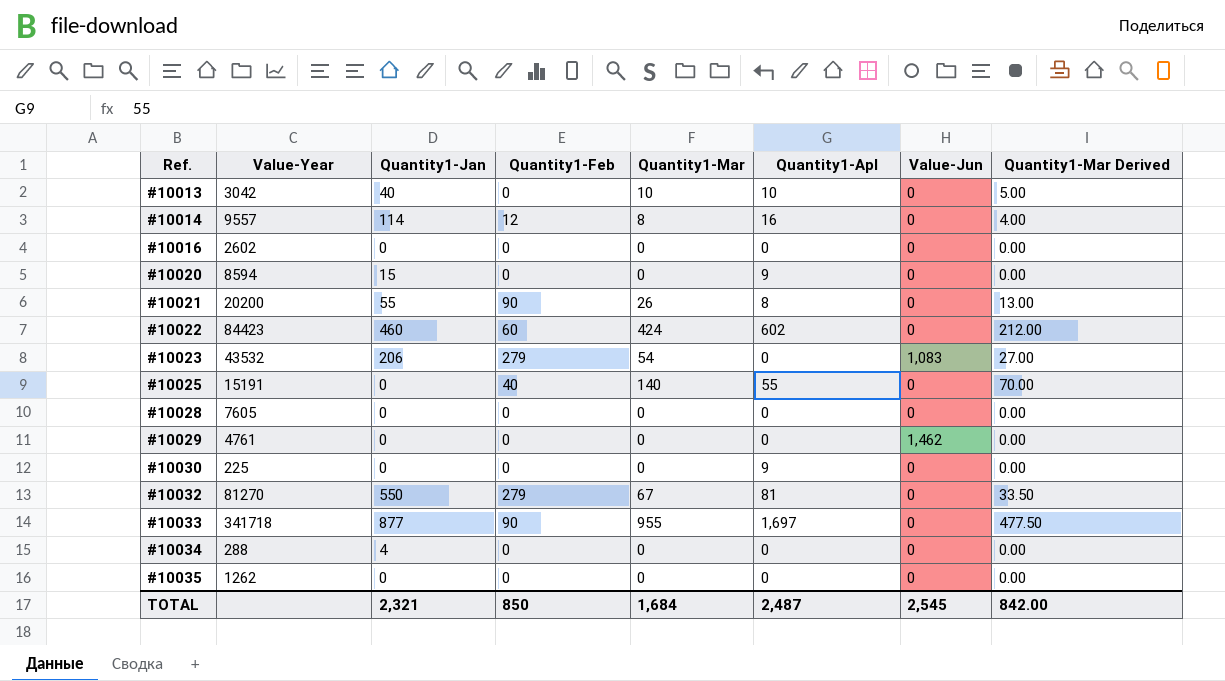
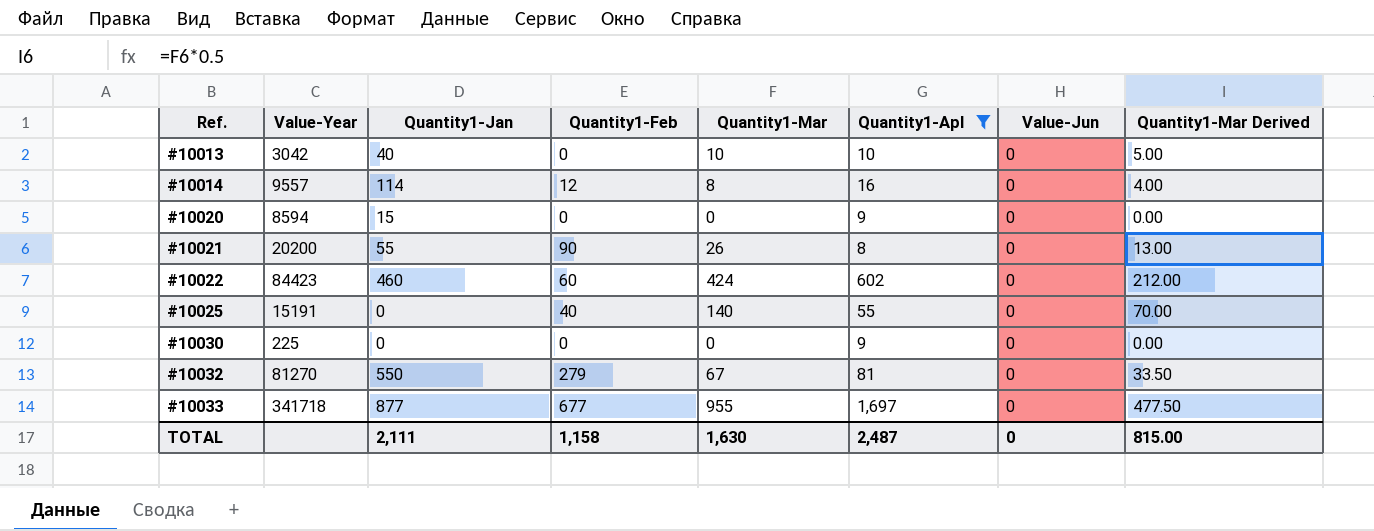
filter: none -> Quantity1-Apl != 0
#10033 | Quantity1-Feb: 90 -> 677
TOTAL | Quantity1-Jan: 2,321 -> 2,111
TOTAL | Quantity1-Feb: 850 -> 1,158
TOTAL | Quantity1-Mar: 1,684 -> 1,630
TOTAL | Value-Jun: 2,545 -> 0
TOTAL | Quantity1-Mar Derived: 842.00 -> 815.00

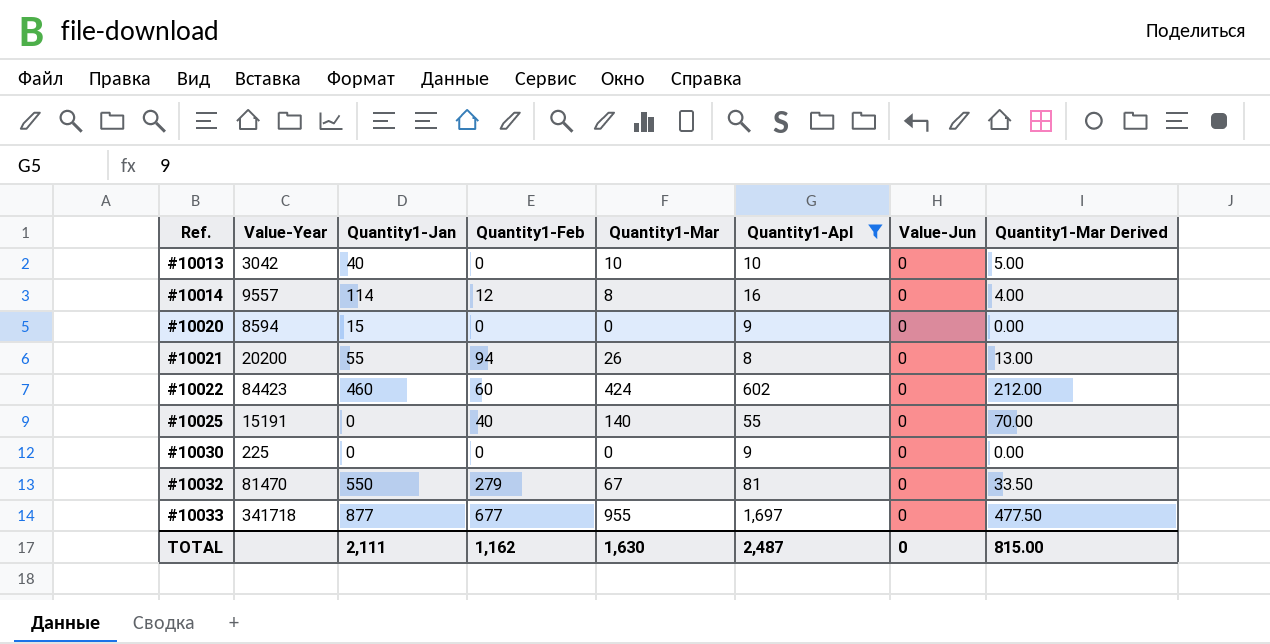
#10021 | Quantity1-Feb: 90 -> 94
#10032 | Value-Year: 81270 -> 81470
TOTAL | Quantity1-Feb: 1,158 -> 1,162

